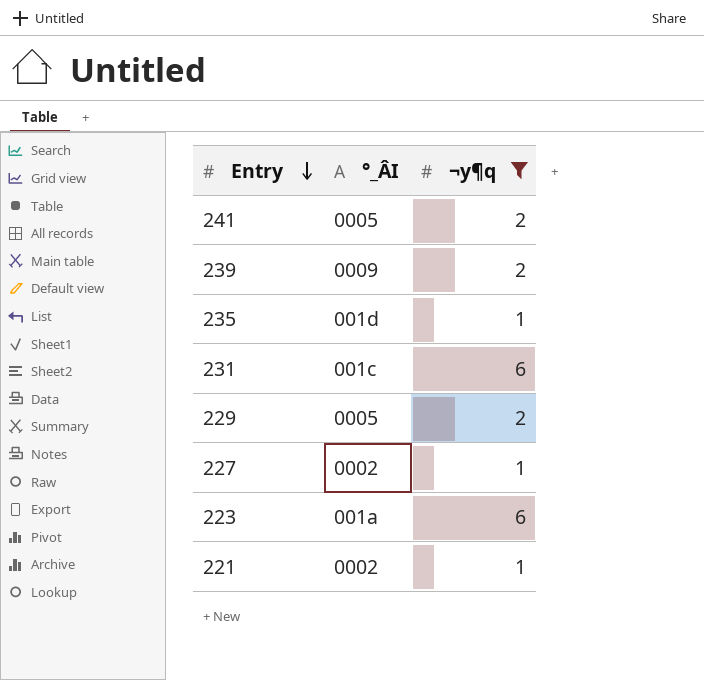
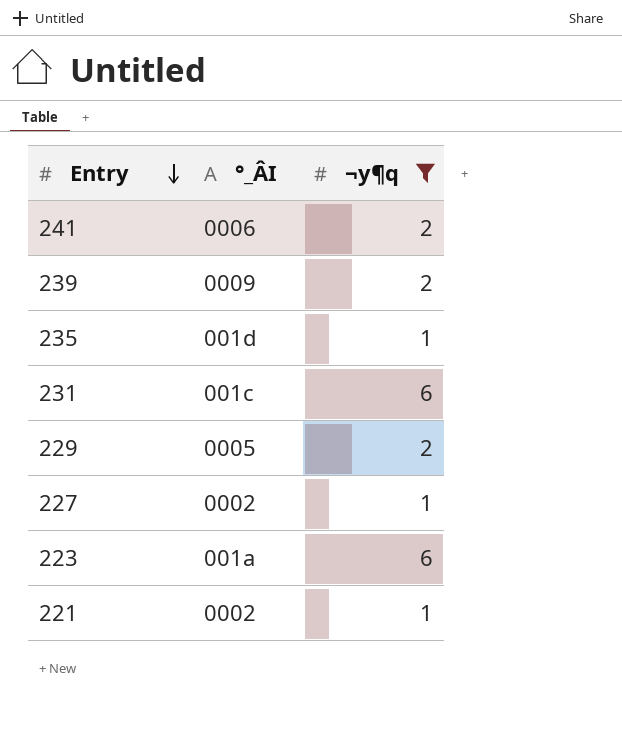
241 | °_ÂI: 0005 -> 0006

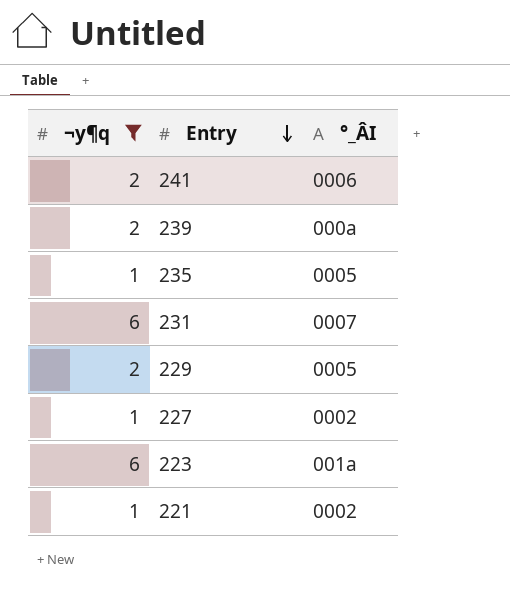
column ¬y¶q | position: 3 -> 1
239 | °_ÂI: 0009 -> 000a
235 | °_ÂI: 001d -> 0005
231 | °_ÂI: 001c -> 0007

